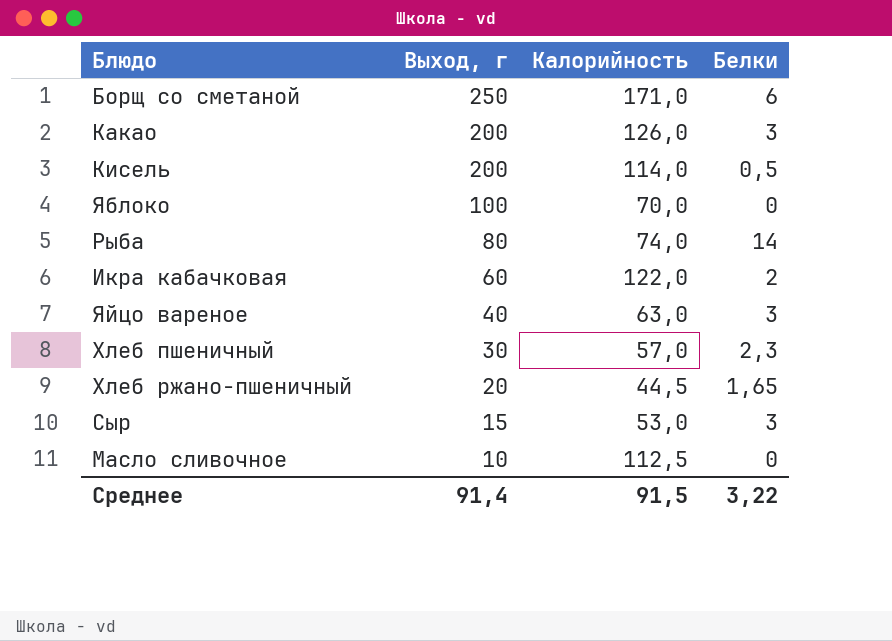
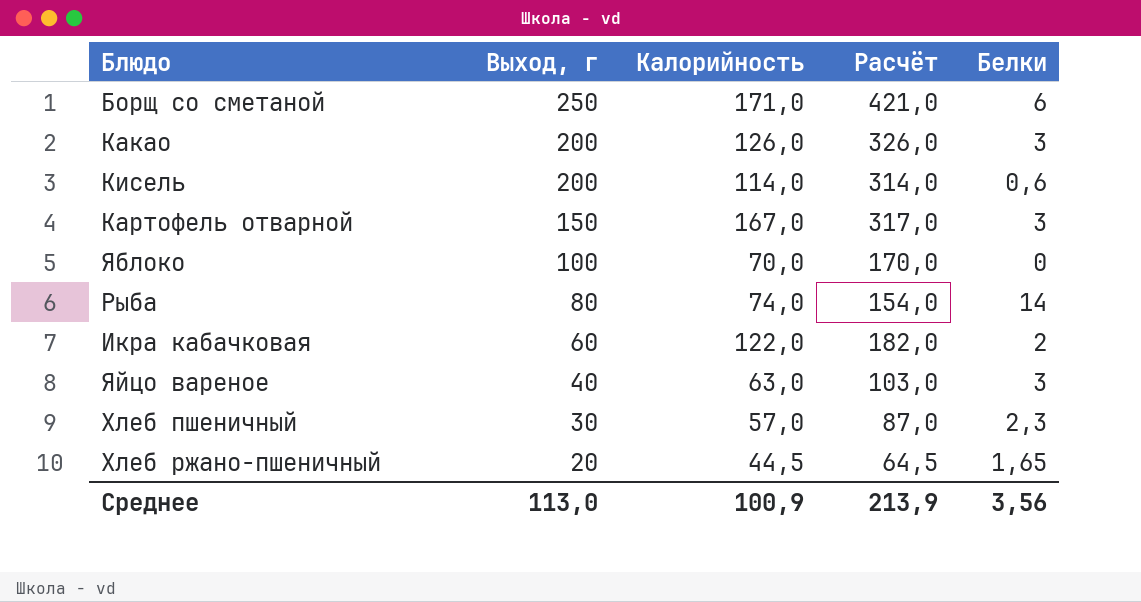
column Расчёт | formula: none -> [Выход, г] + [Калорийность]
row Сыр: 15 | 53,0 | 3 -> none
row Масло сливочное: 10 | 112,5 | 0 -> none
Кисель | Белки: 0,5 -> 0,6
row Картофель отварной: none -> 150 | 167,0 | 317,0 | 3
Среднее | Выход, г: 91,4 -> 113,0
Среднее | Калорийность: 91,5 -> 100,9
Среднее | Белки: 3,22 -> 3,56

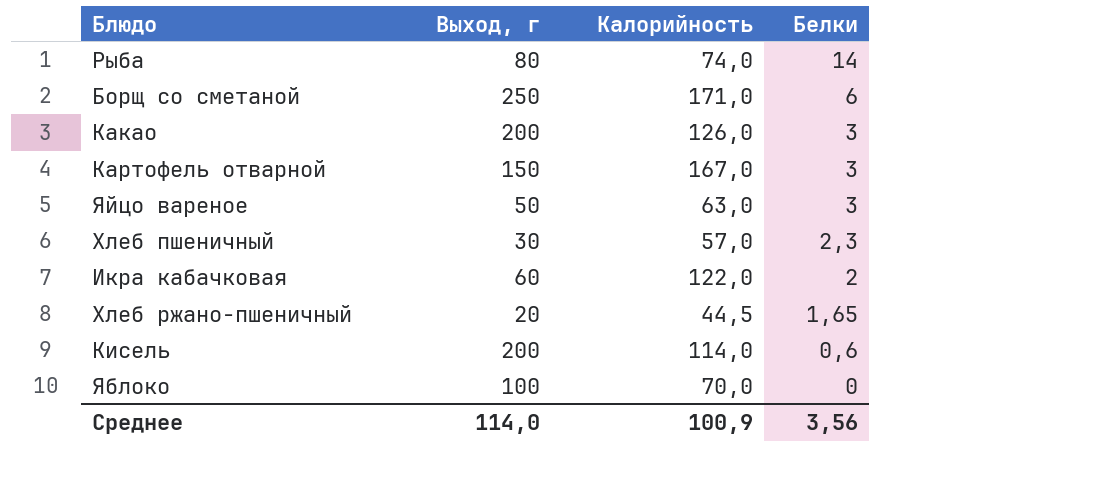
row order: Выход, г descending -> Белки descending
column Расчёт | formula: [Выход, г] + [Калорийность] -> none
Яйцо вареное | Выход, г: 40 -> 50
Среднее | Выход, г: 113,0 -> 114,0

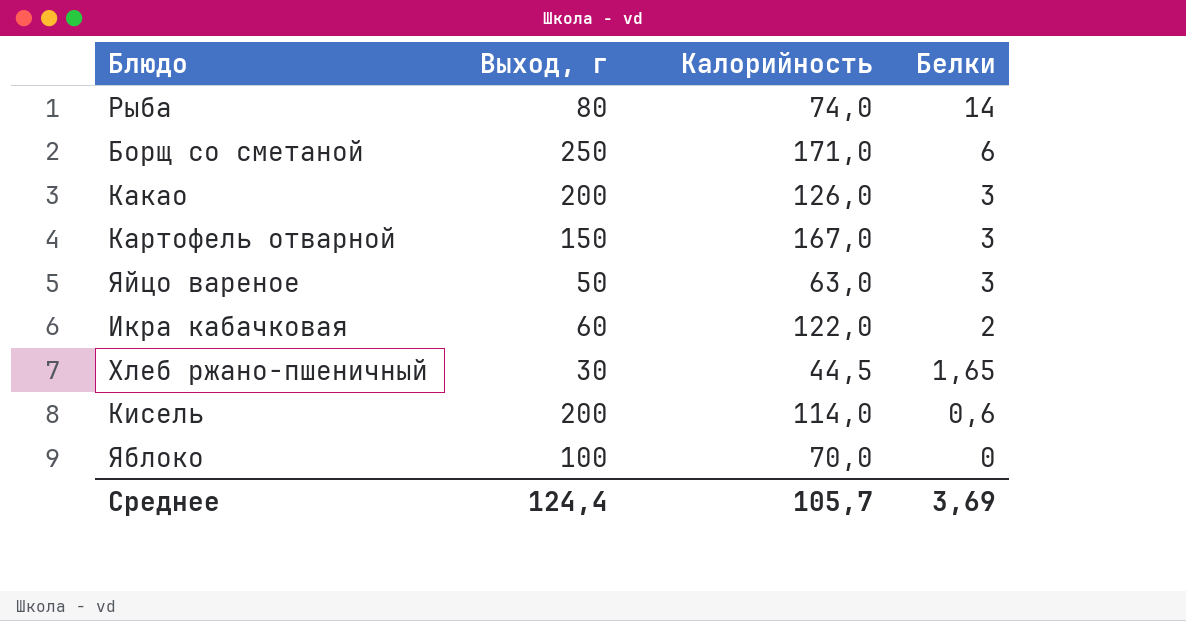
row Хлеб пшеничный: 30 | 57,0 | 2,3 -> none
Хлеб ржано-пшеничный | Выход, г: 20 -> 30
Среднее | Выход, г: 114,0 -> 124,4
Среднее | Калорийность: 100,9 -> 105,7
Среднее | Белки: 3,56 -> 3,69

